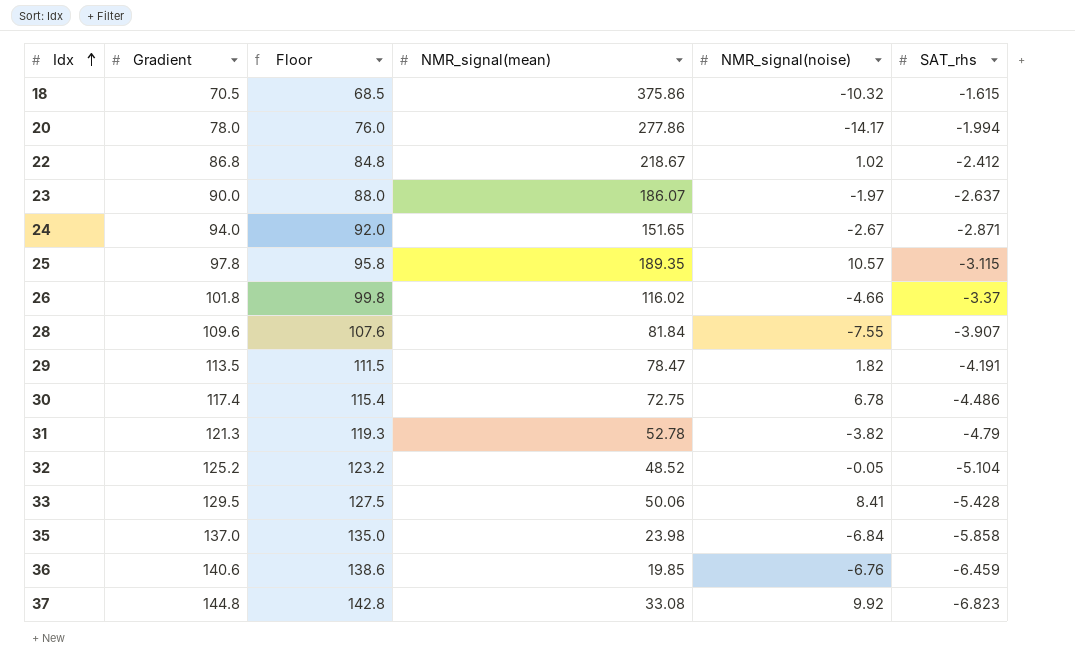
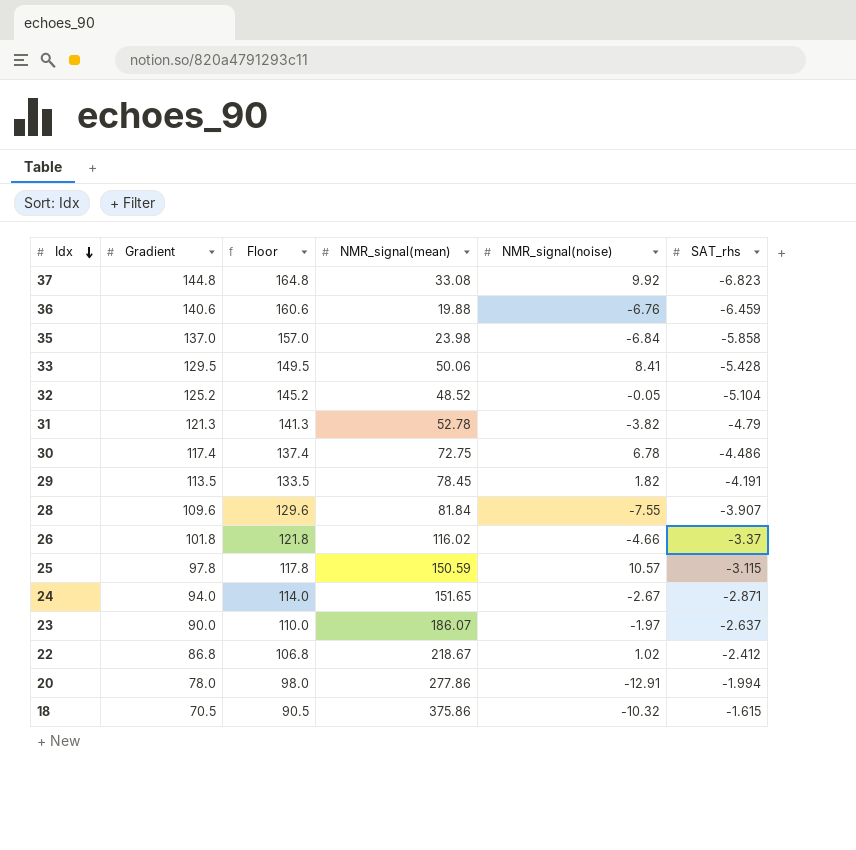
row order: Idx ascending -> Idx descending
column Floor | formula: [Gradient] - 2 -> [Gradient] + 20
36 | NMR_signal(mean): 19.85 -> 19.88
29 | NMR_signal(mean): 78.47 -> 78.45
25 | NMR_signal(mean): 189.35 -> 150.59
20 | NMR_signal(noise): -14.17 -> -12.91

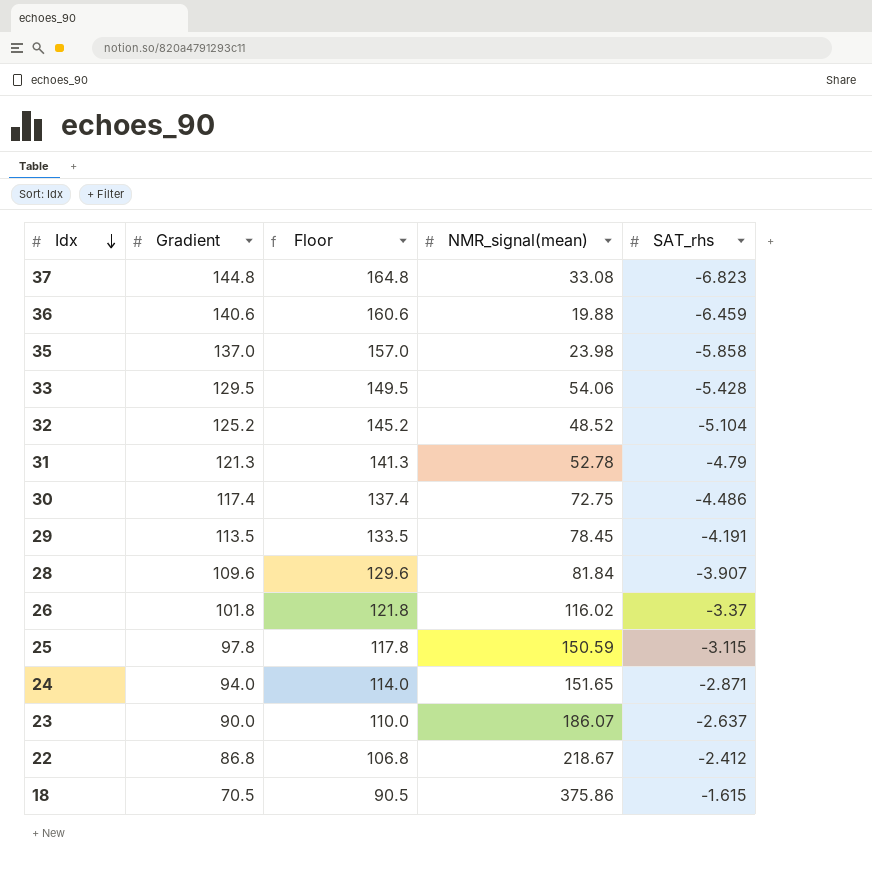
column NMR_signal(noise) | position: 5 -> none
row 20: 78.0 | 98.0 | 277.86 | -12.91 | -1.994 -> none
33 | NMR_signal(mean): 50.06 -> 54.06

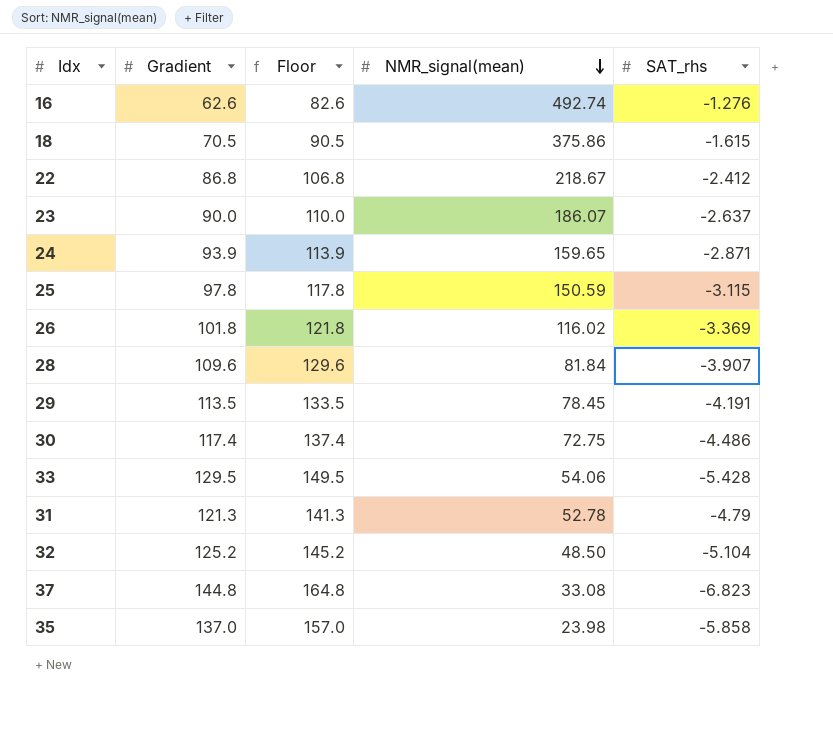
row order: Idx descending -> NMR_signal(mean) descending
row 36: 140.6 | 160.6 | 19.88 | -6.459 -> none
row 16: none -> 62.6 | 82.6 | 492.74 | -1.276
24 | Gradient: 94.0 -> 93.9
24 | Floor: 114.0 -> 113.9
24 | NMR_signal(mean): 151.65 -> 159.65
26 | SAT_rhs: -3.37 -> -3.369
32 | NMR_signal(mean): 48.52 -> 48.50

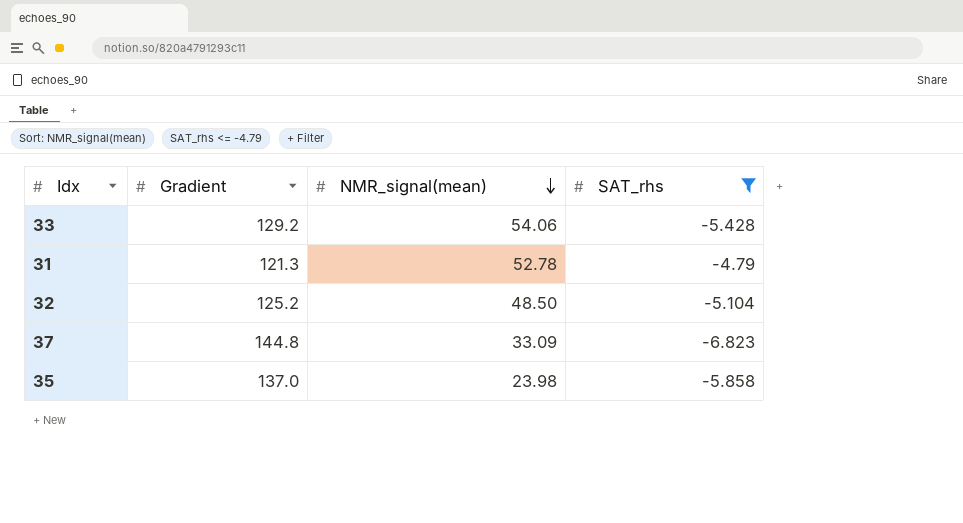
filter: none -> SAT_rhs <= -4.79
column Floor | formula: [Gradient] + 20 -> none
33 | Gradient: 129.5 -> 129.2
37 | NMR_signal(mean): 33.08 -> 33.09

